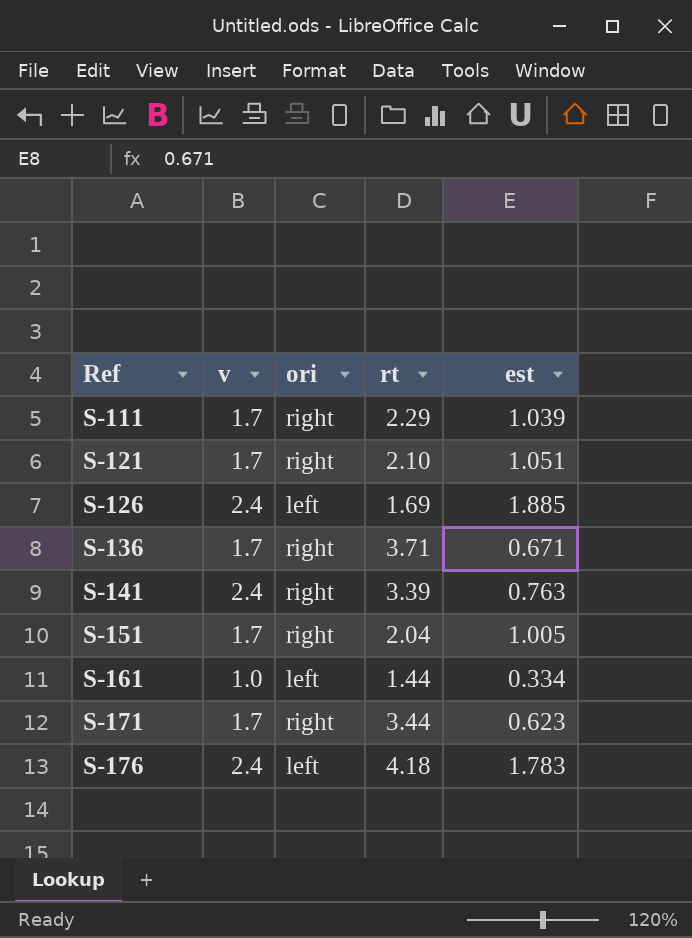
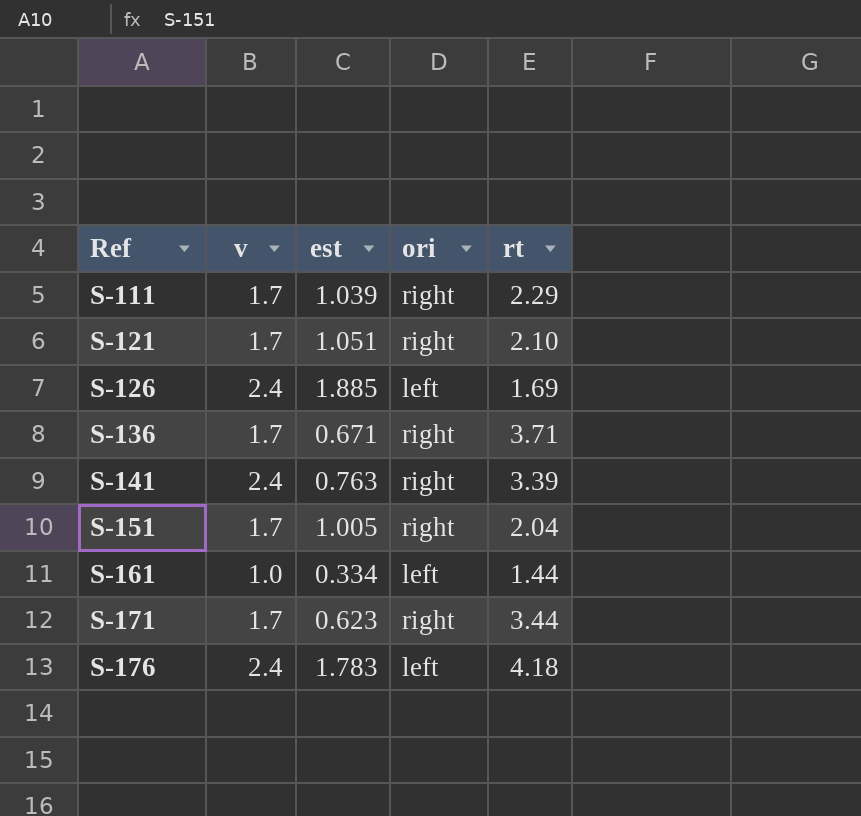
column est | position: 5 -> 3

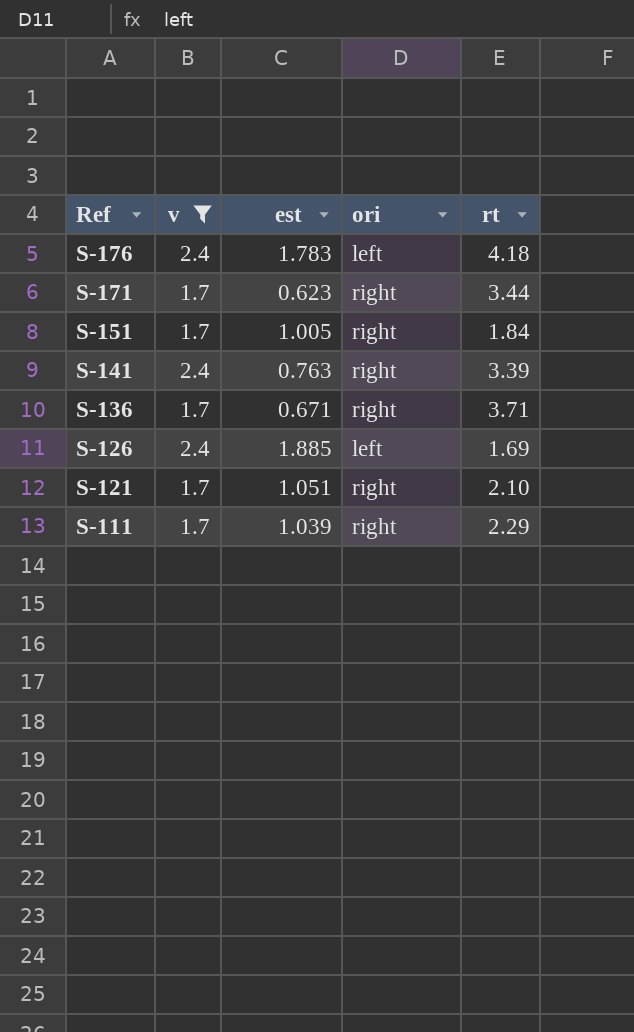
filter: none -> v != 1.0
row order: Ref ascending -> Ref descending
S-151 | rt: 2.04 -> 1.84

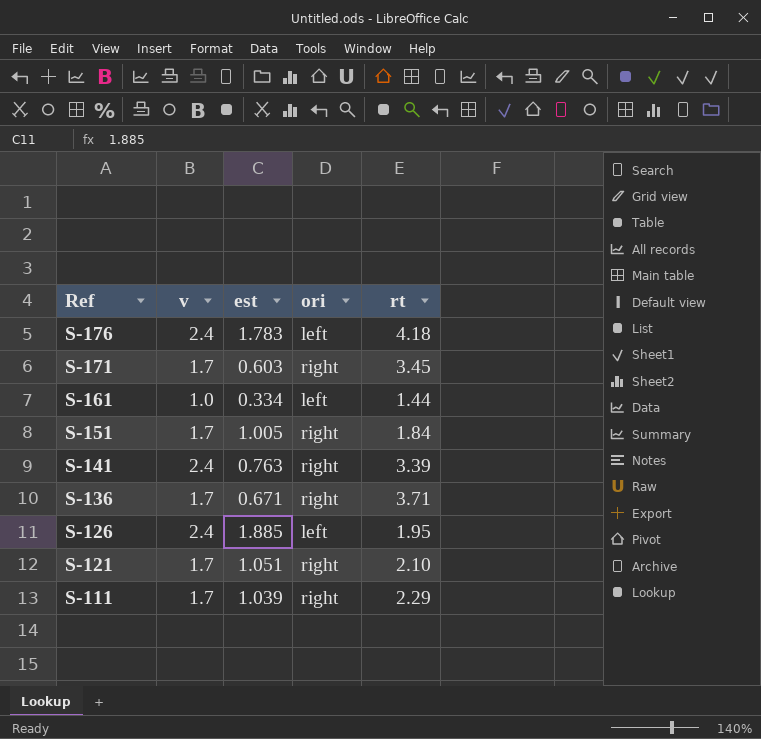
filter: v != 1.0 -> none
S-171 | est: 0.623 -> 0.603
S-171 | rt: 3.44 -> 3.45
S-126 | rt: 1.69 -> 1.95

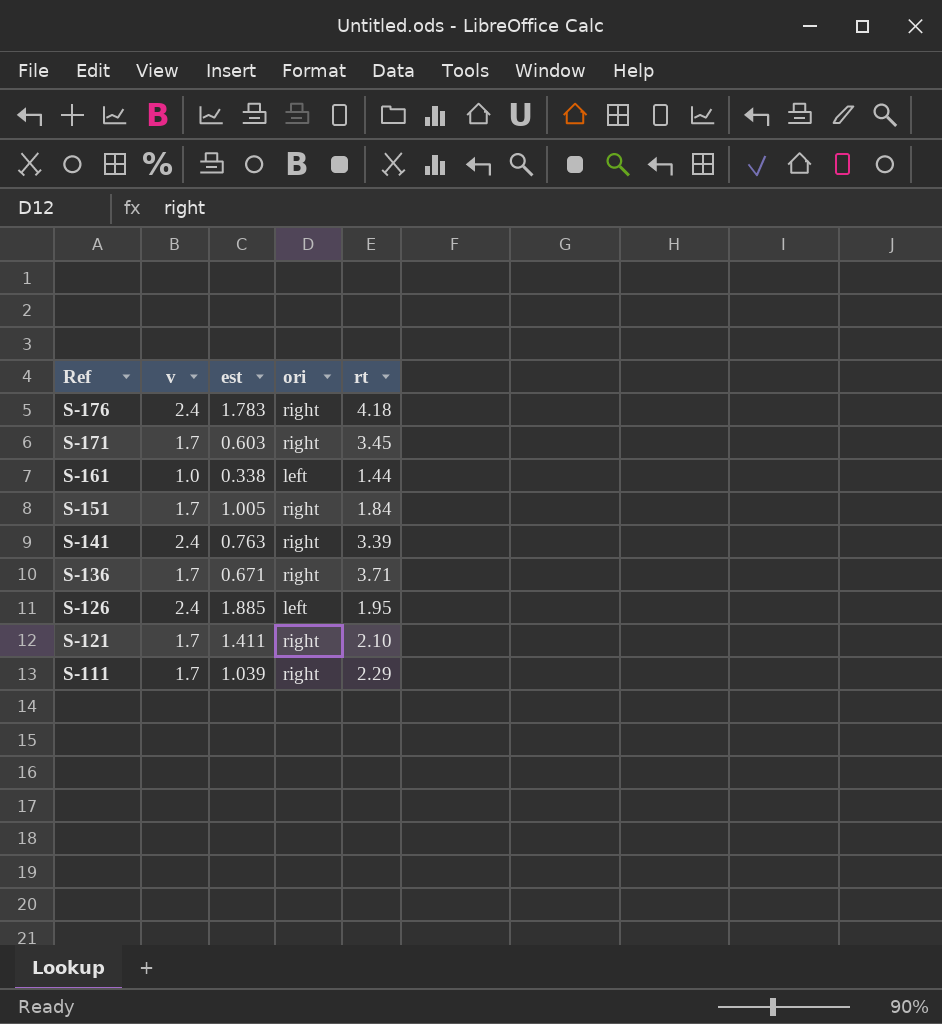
S-176 | ori: left -> right
S-161 | est: 0.334 -> 0.338
S-121 | est: 1.051 -> 1.411

